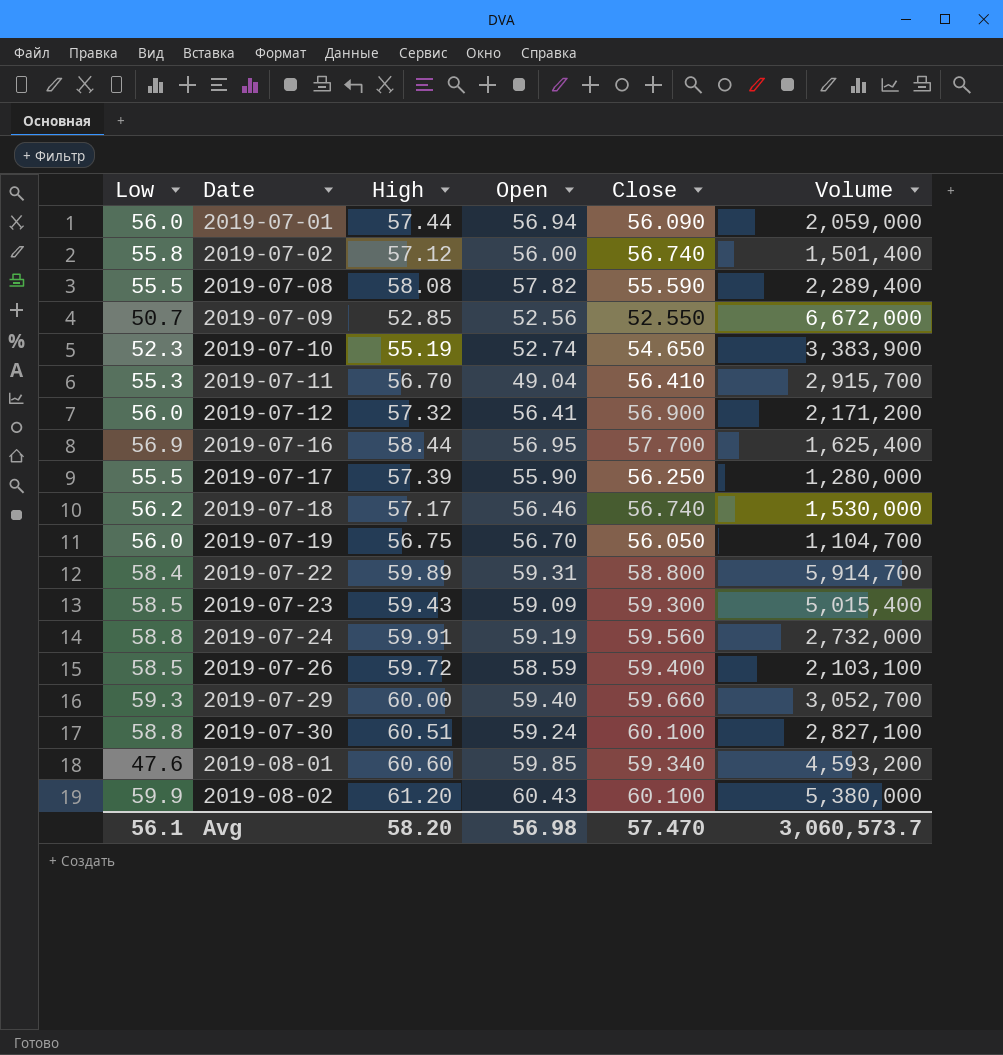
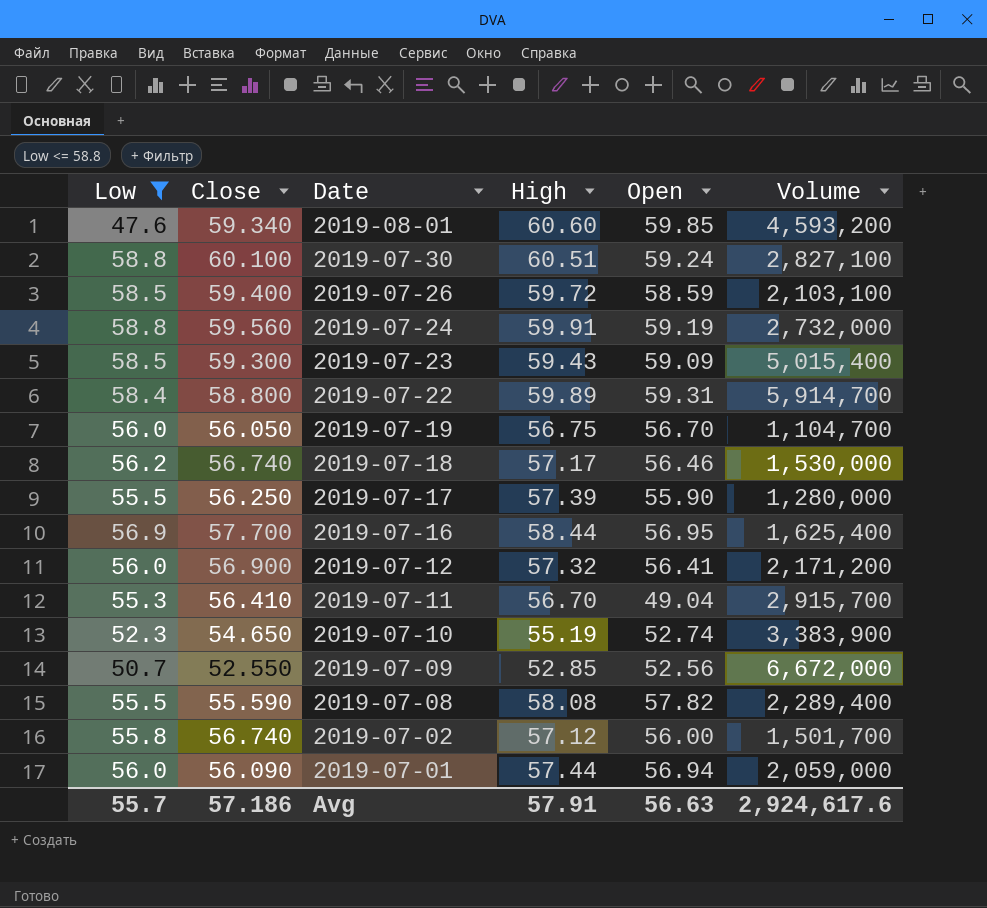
filter: none -> Low <= 58.8
row order: Date ascending -> Date descending
column Close | position: 5 -> 2
2019-07-02 | Volume: 1,501,400 -> 1,501,700
Avg | Low: 56.1 -> 55.7
Avg | Close: 57.470 -> 57.186
Avg | High: 58.20 -> 57.91
Avg | Open: 56.98 -> 56.63
Avg | Volume: 3,060,573.7 -> 2,924,617.6

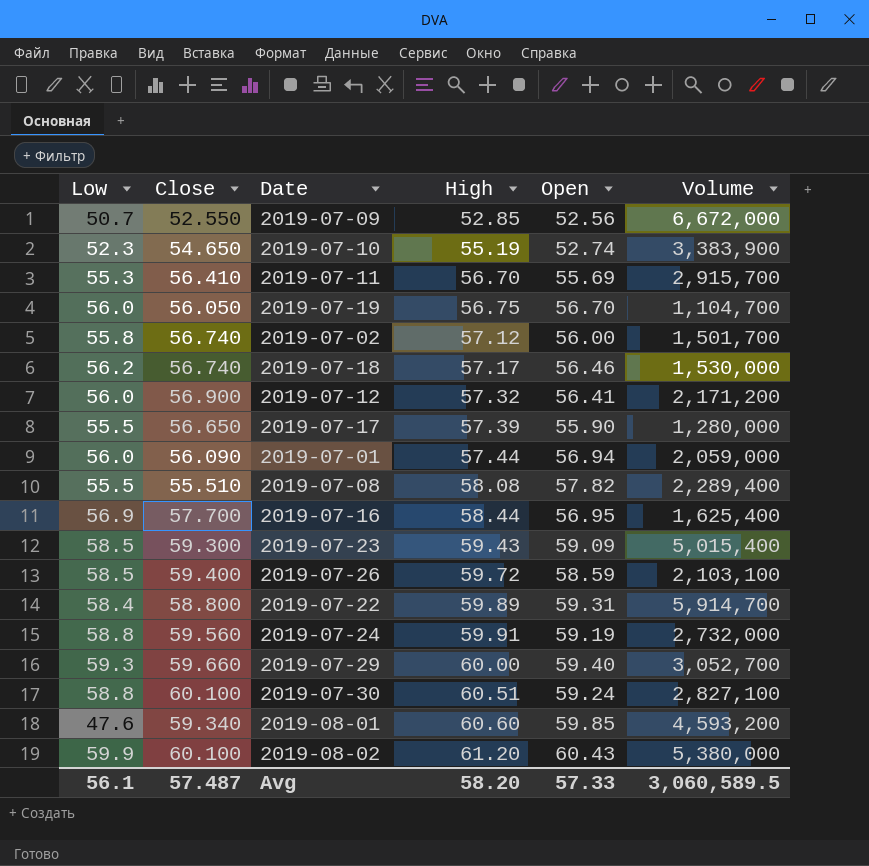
filter: Low <= 58.8 -> none
row order: Date descending -> High ascending
2019-07-11 | Open: 49.04 -> 55.69
2019-07-17 | Close: 56.250 -> 56.650
2019-07-08 | Close: 55.590 -> 55.510
Avg | Low: 55.7 -> 56.1
Avg | Close: 57.186 -> 57.487
Avg | High: 57.91 -> 58.20
Avg | Open: 56.63 -> 57.33
Avg | Volume: 2,924,617.6 -> 3,060,589.5

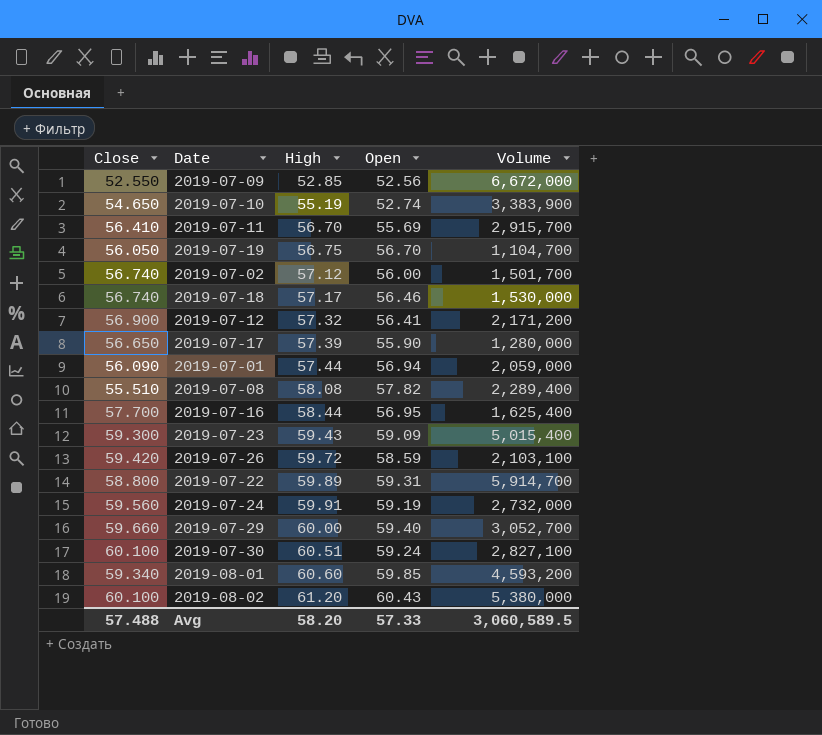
column Low | position: 1 -> none
2019-07-26 | Close: 59.400 -> 59.420
Avg | Close: 57.487 -> 57.488

